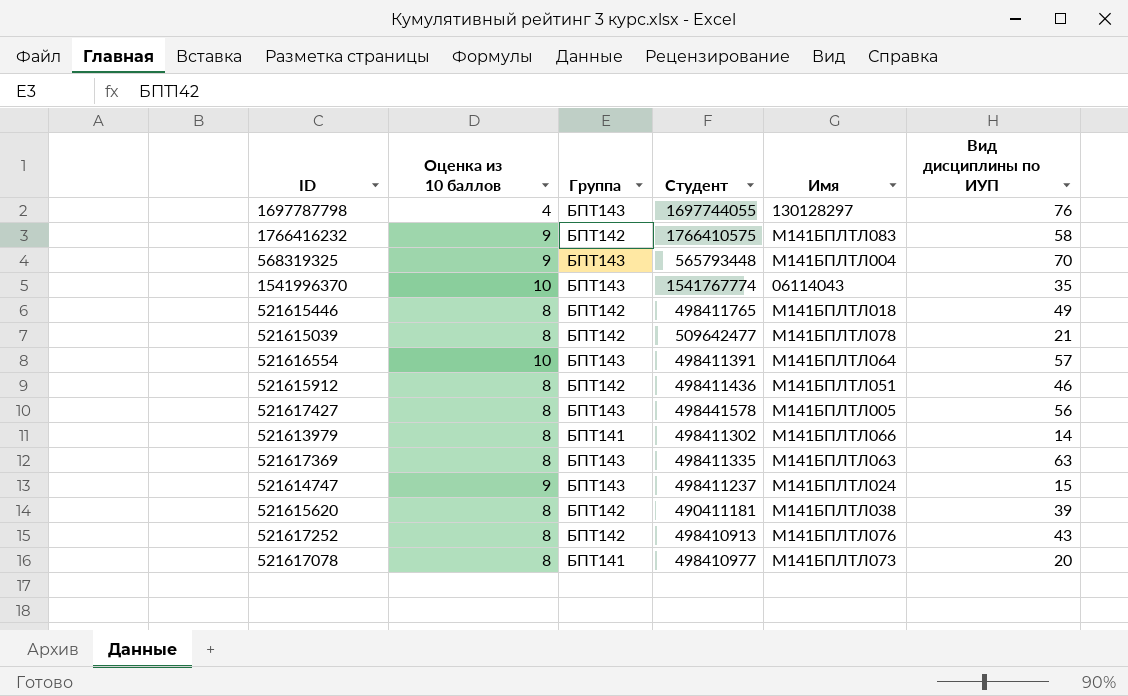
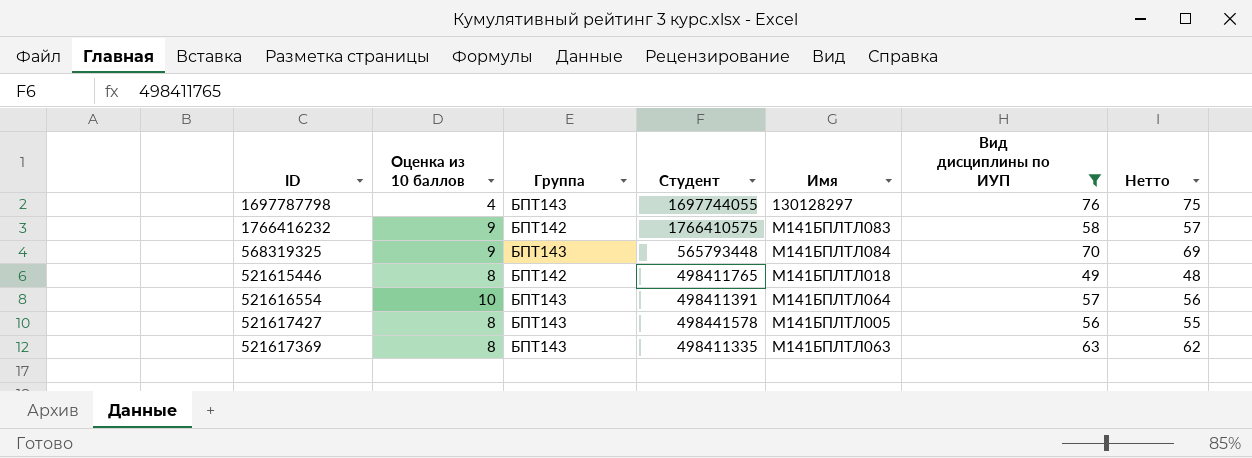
filter: none -> Вид дисциплины по ИУП >= 49
column Нетто | formula: none -> [Вид дисциплины по ИУП] - 1
568319325 | Имя: М141БПЛТЛ004 -> М141БПЛТЛ084

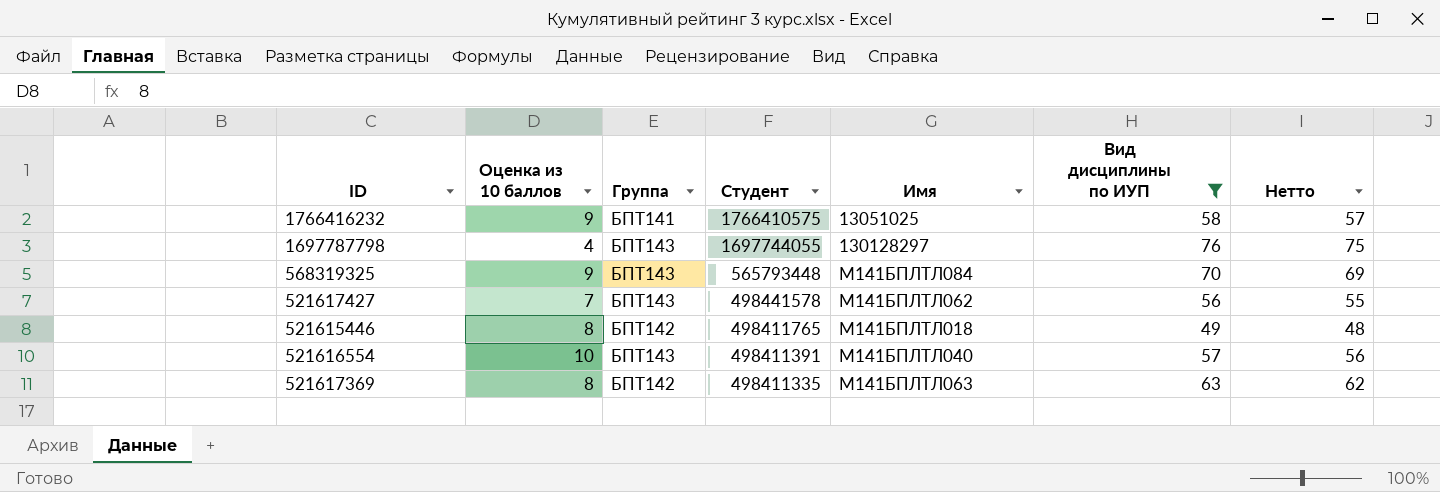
row order: none -> Студент descending
1766416232 | Группа: БПТ142 -> БПТ141
1766416232 | Имя: М141БПЛТЛ083 -> 13051025
521617427 | Оценка из 10 баллов: 8 -> 7
521617427 | Имя: М141БПЛТЛ005 -> М141БПЛТЛ062
521616554 | Имя: М141БПЛТЛ064 -> М141БПЛТЛ040
521617369 | Группа: БПТ143 -> БПТ142

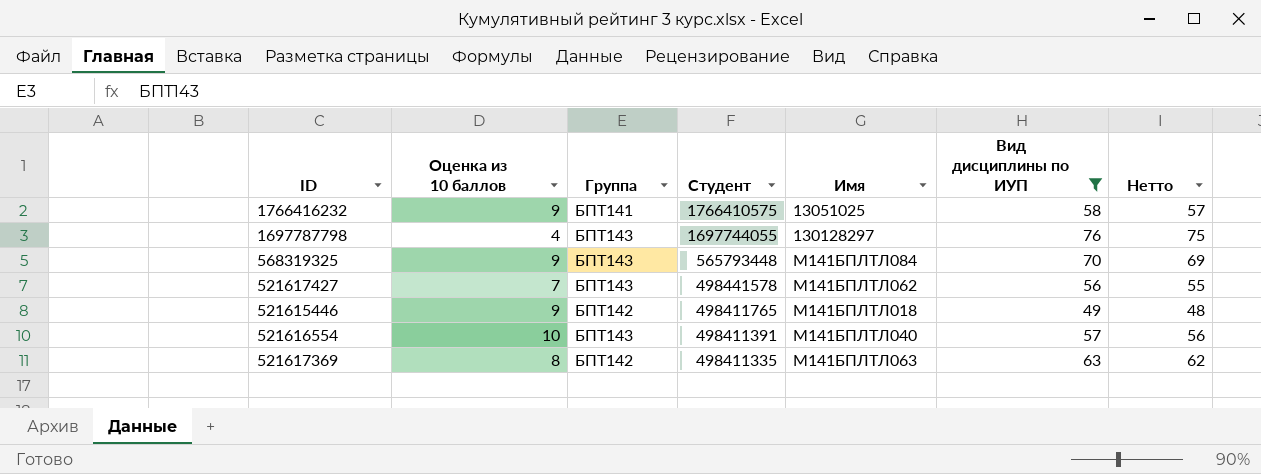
521615446 | Оценка из 10 баллов: 8 -> 9

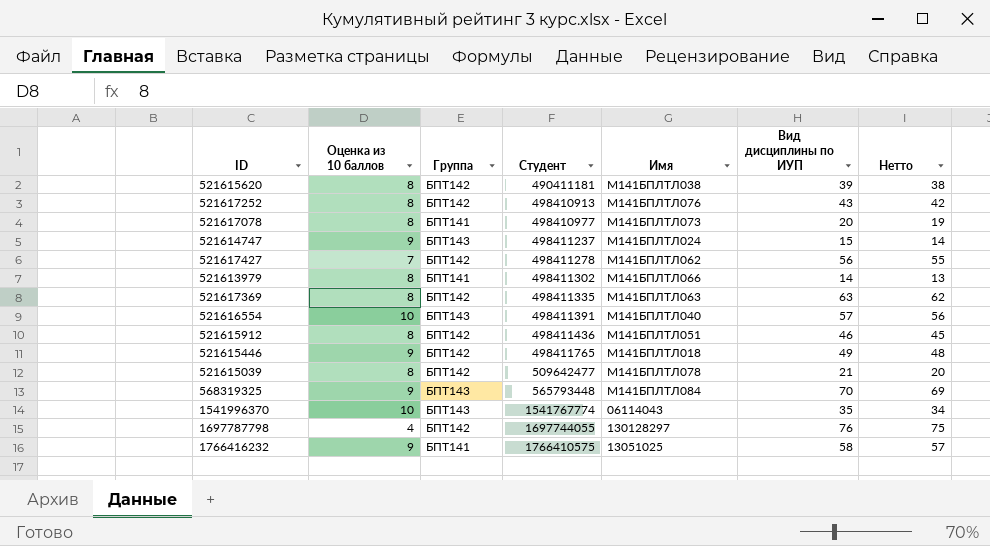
filter: Вид дисциплины по ИУП >= 49 -> none
row order: Студент descending -> Студент ascending
521617427 | Группа: БПТ143 -> БПТ142
521617427 | Студент: 498441578 -> 498411278
1697787798 | Группа: БПТ143 -> БПТ142

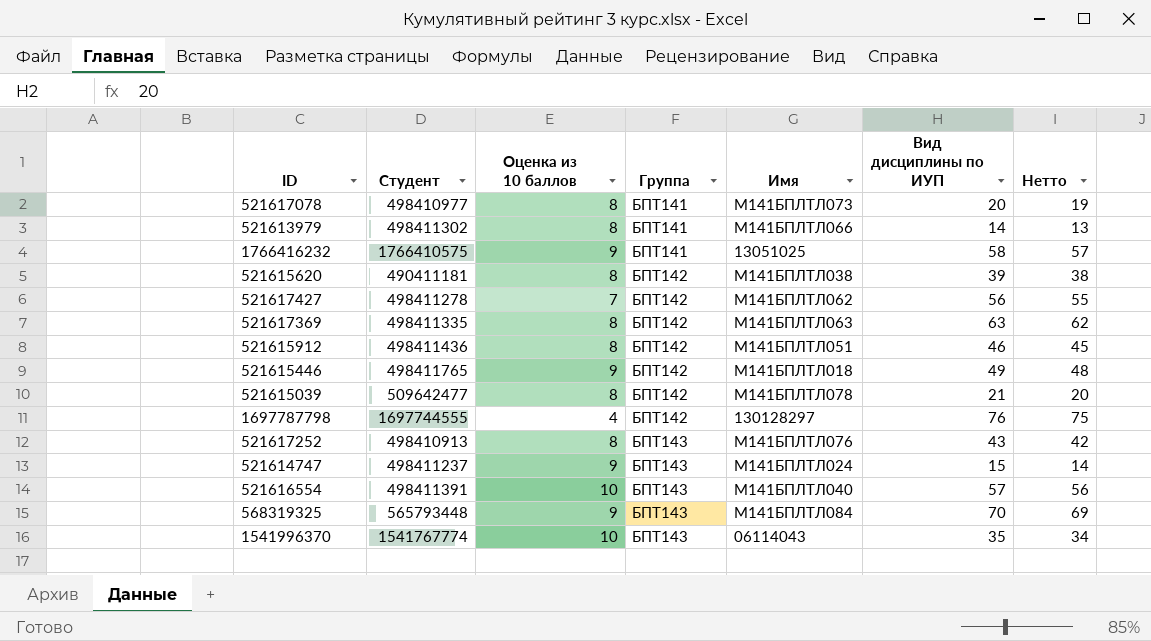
row order: Студент ascending -> Группа ascending
column Студент | position: 4 -> 2
1697787798 | Студент: 1697744055 -> 1697744555
521617252 | Группа: БПТ142 -> БПТ143

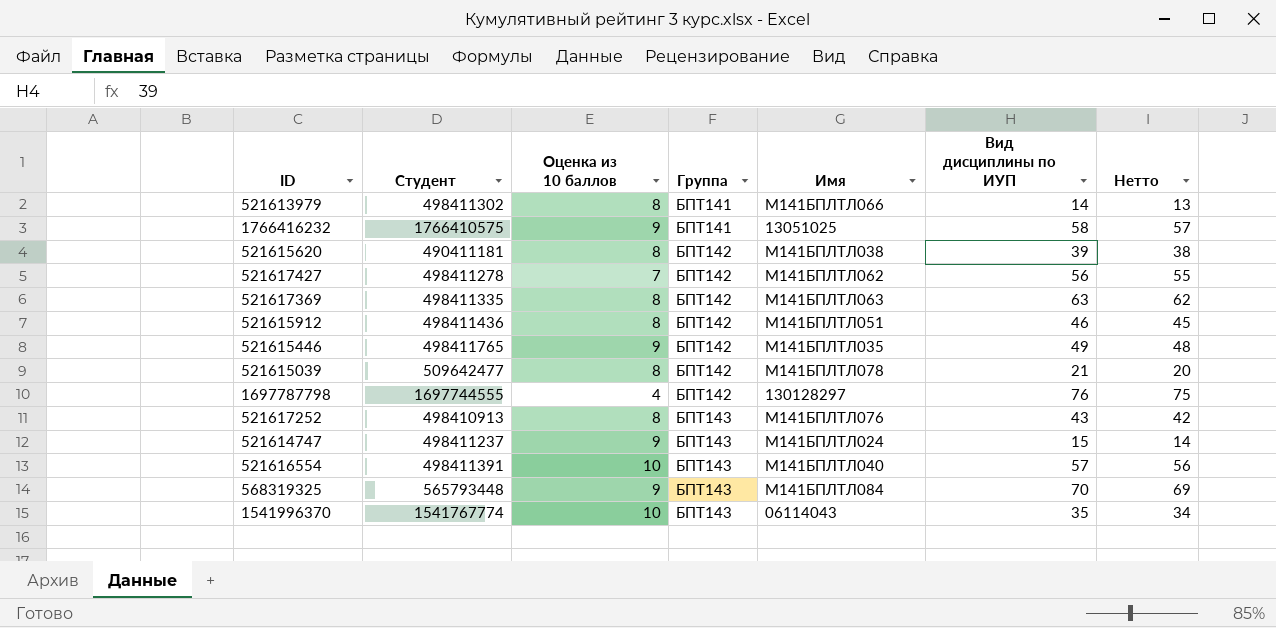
row 521617078: 498410977 | 8 | БПТ141 | М141БПЛТЛ073 | 20 | 19 -> none
521615446 | Имя: М141БПЛТЛ018 -> М141БПЛТЛ035

